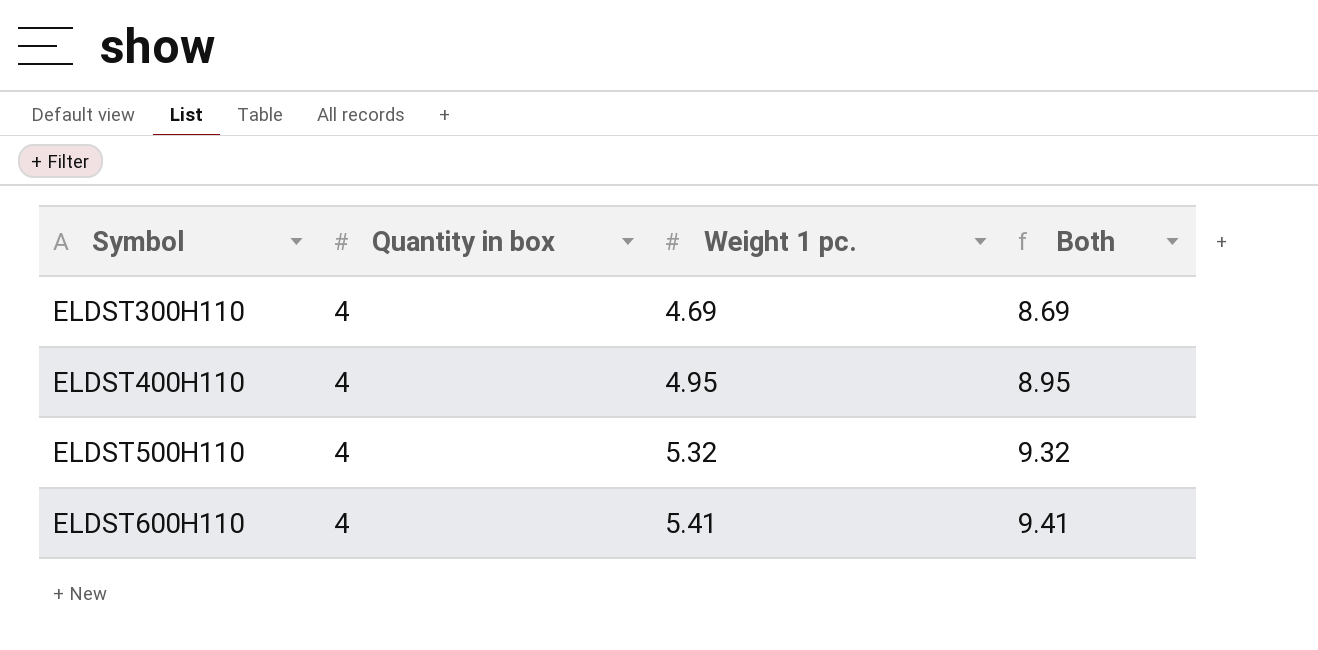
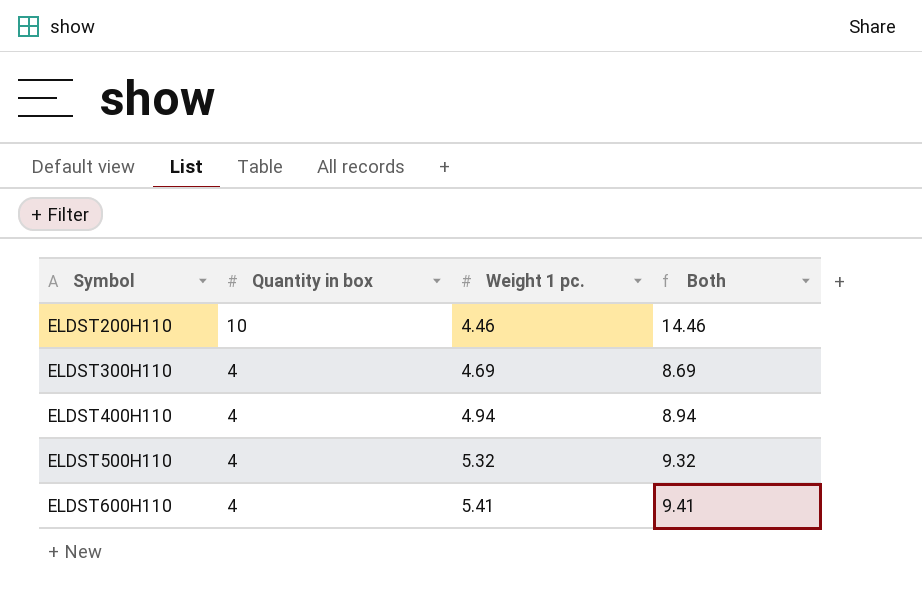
row ELDST200H110: none -> 10 | 4.46 | 14.46
ELDST400H110 | Weight 1 pc.: 4.95 -> 4.94
ELDST400H110 | Both: 8.95 -> 8.94

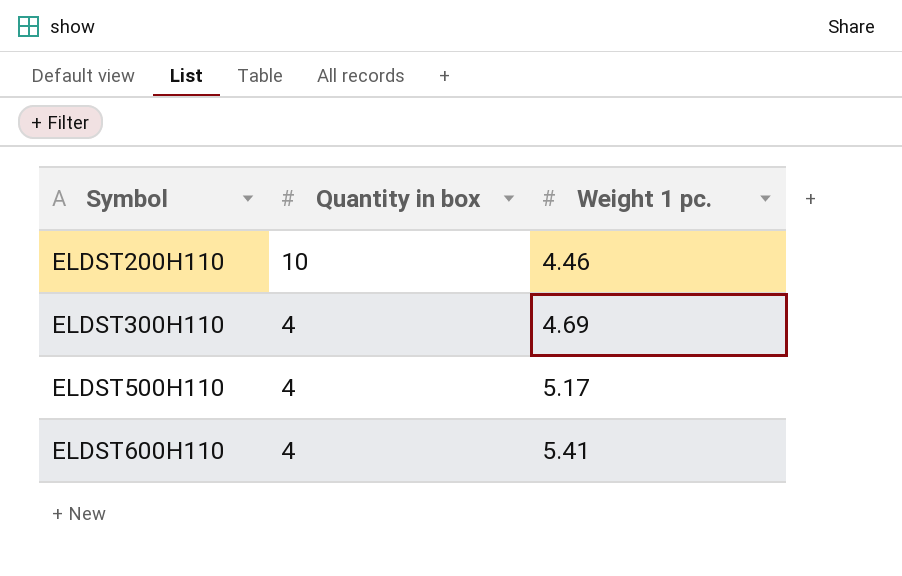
column Both | formula: [Quantity in box] + [Weight 1 pc.] -> none
row ELDST400H110: 4 | 4.94 | 8.94 -> none
ELDST500H110 | Weight 1 pc.: 5.32 -> 5.17

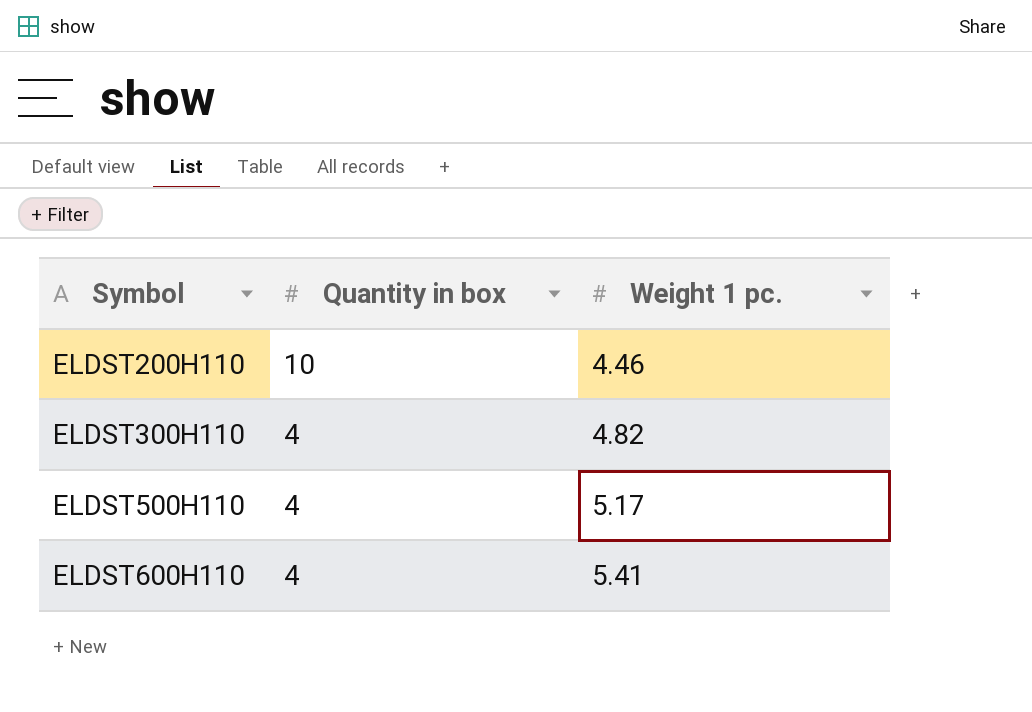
ELDST300H110 | Weight 1 pc.: 4.69 -> 4.82

